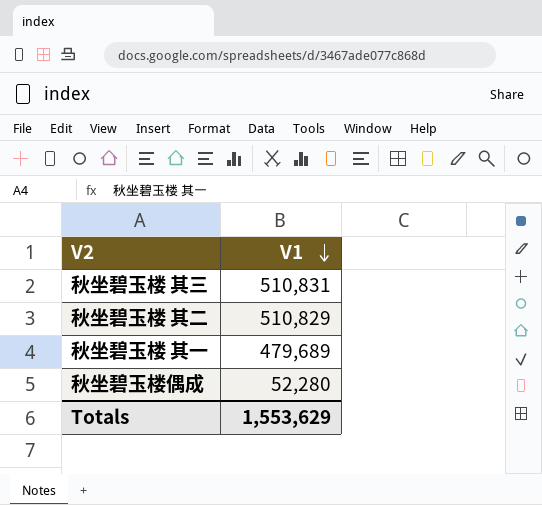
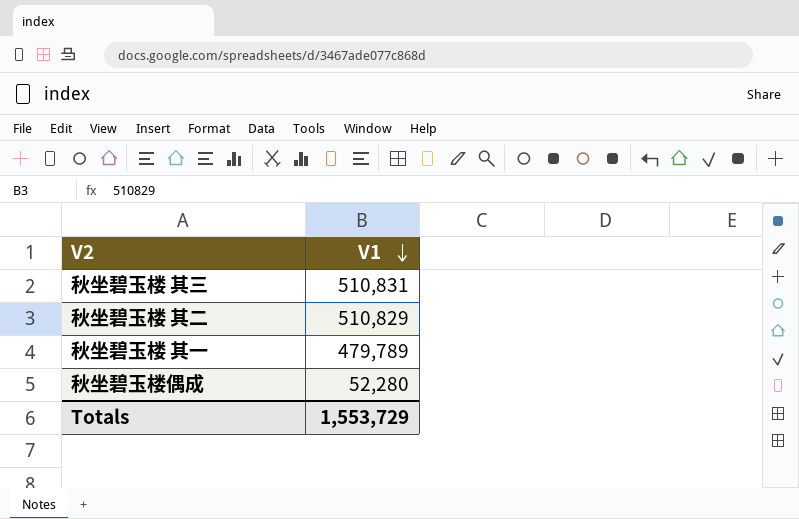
秋坐碧玉楼 其一 | V1: 479,689 -> 479,789
Totals | V1: 1,553,629 -> 1,553,729

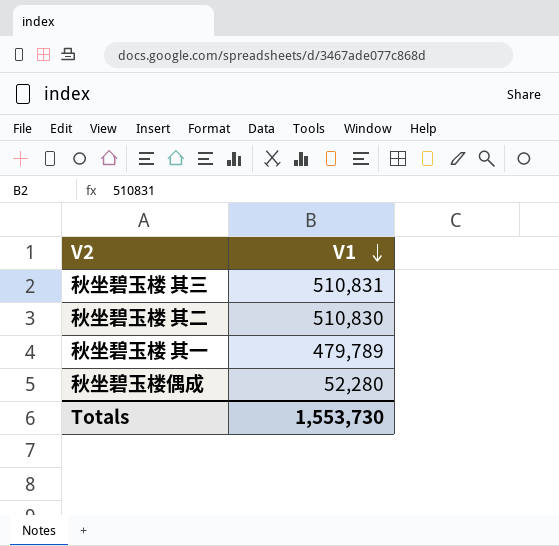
秋坐碧玉楼 其二 | V1: 510,829 -> 510,830
Totals | V1: 1,553,729 -> 1,553,730

